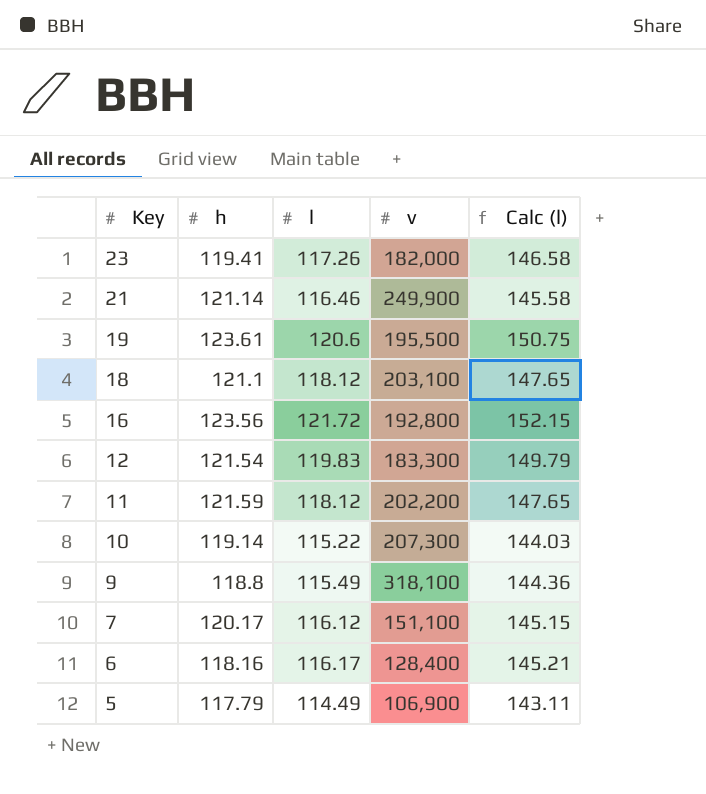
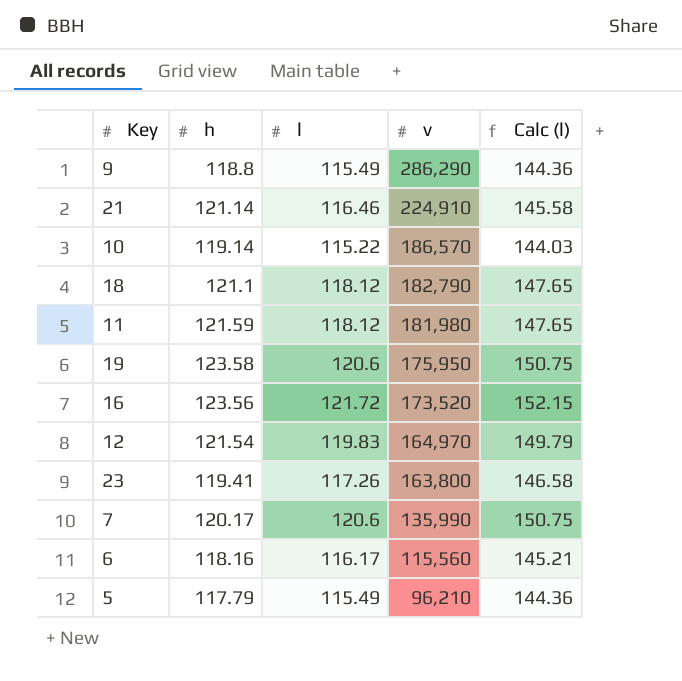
row order: Key descending -> v descending
9 | v: 318,100 -> 286,290
21 | v: 249,900 -> 224,910
10 | v: 207,300 -> 186,570
18 | v: 203,100 -> 182,790
11 | v: 202,200 -> 181,980
19 | h: 123.61 -> 123.58
19 | v: 195,500 -> 175,950
16 | v: 192,800 -> 173,520
12 | v: 183,300 -> 164,970
23 | v: 182,000 -> 163,800
7 | l: 116.12 -> 120.6
7 | v: 151,100 -> 135,990
7 | Calc (l): 145.15 -> 150.75
6 | v: 128,400 -> 115,560
5 | l: 114.49 -> 115.49
5 | v: 106,900 -> 96,210
5 | Calc (l): 143.11 -> 144.36

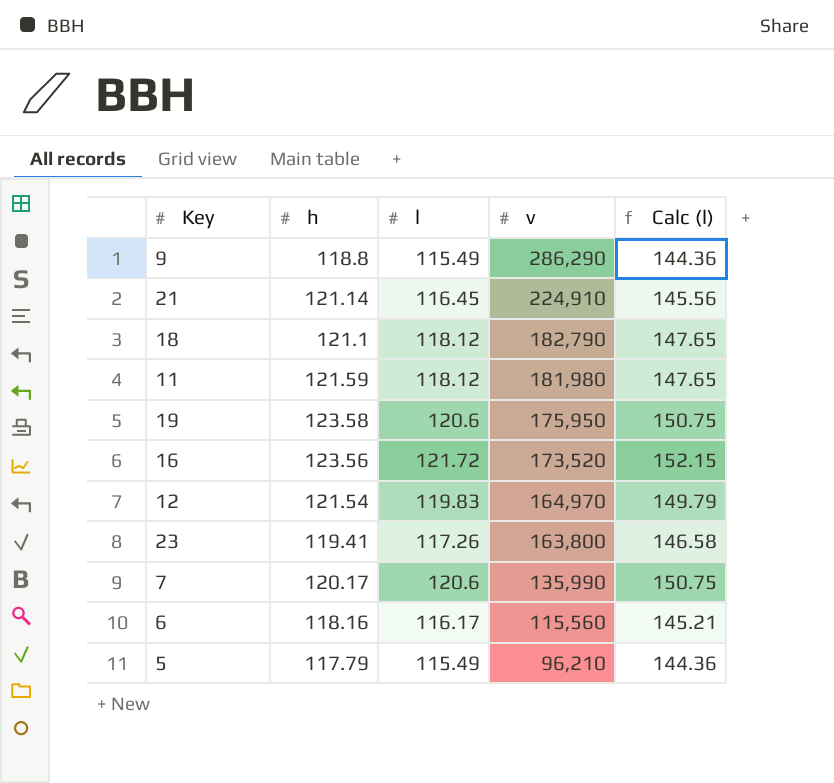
row 10: 119.14 | 115.22 | 186,570 | 144.03 -> none
21 | l: 116.46 -> 116.45
21 | Calc (l): 145.58 -> 145.56

